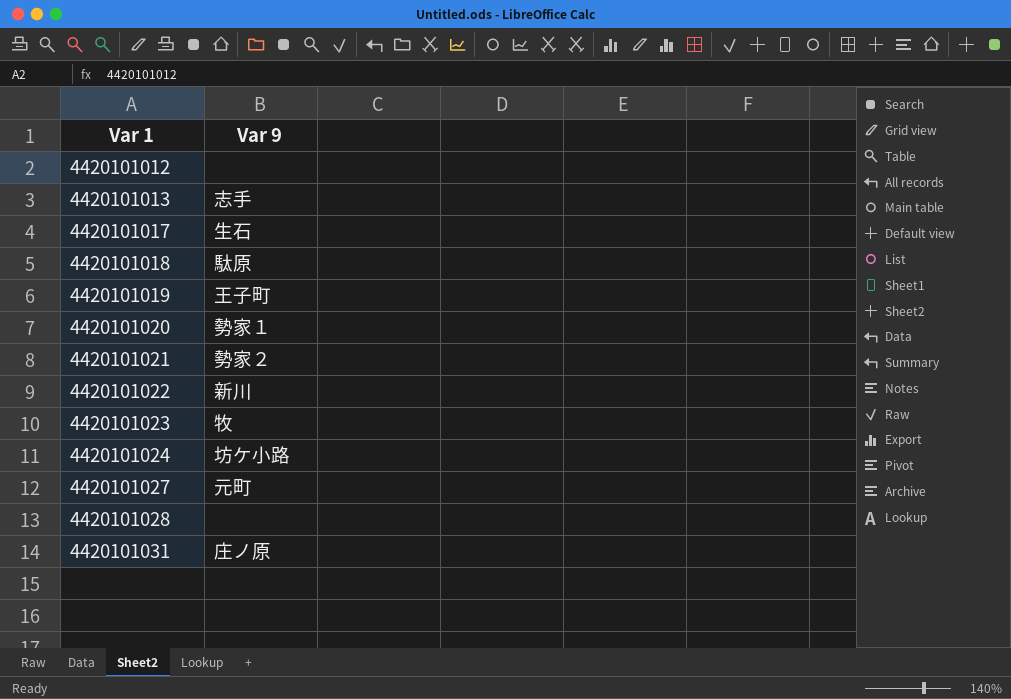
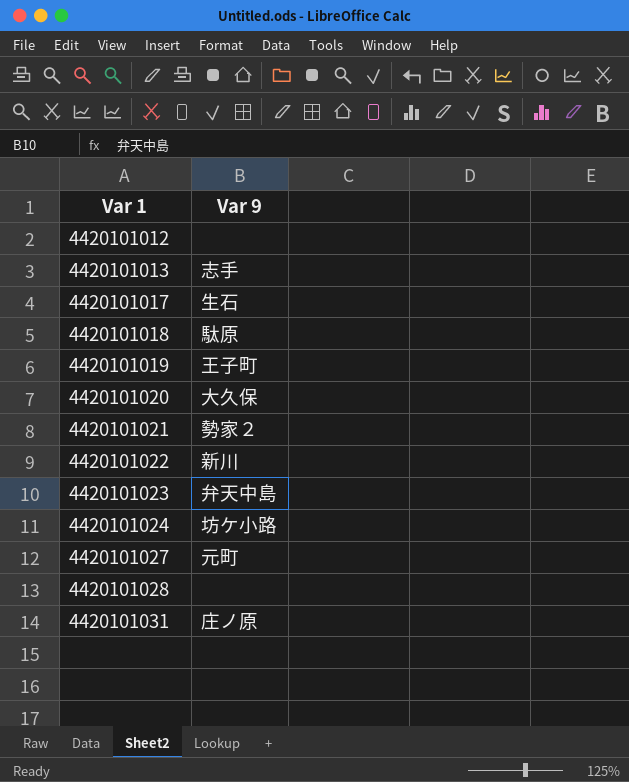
4420101020 | Var 9: 勢家１ -> 大久保
4420101023 | Var 9: 牧 -> 弁天中島

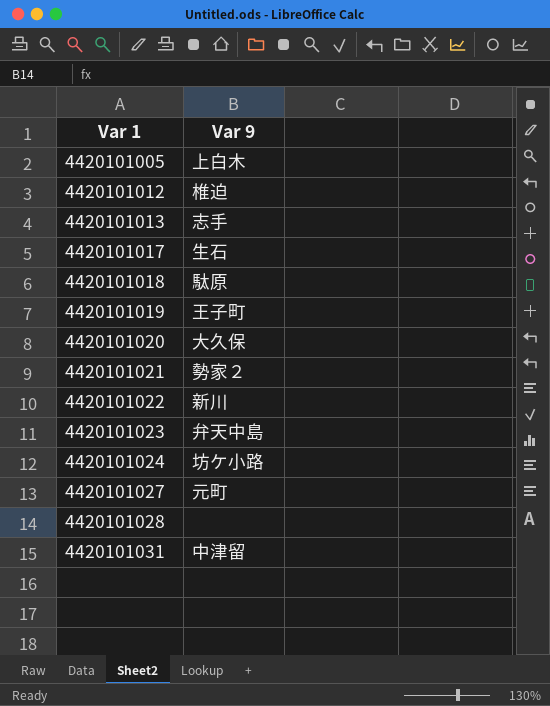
row 4420101005: none -> 上白木
4420101012 | Var 9: none -> 椎迫
4420101031 | Var 9: 庄ノ原 -> 中津留

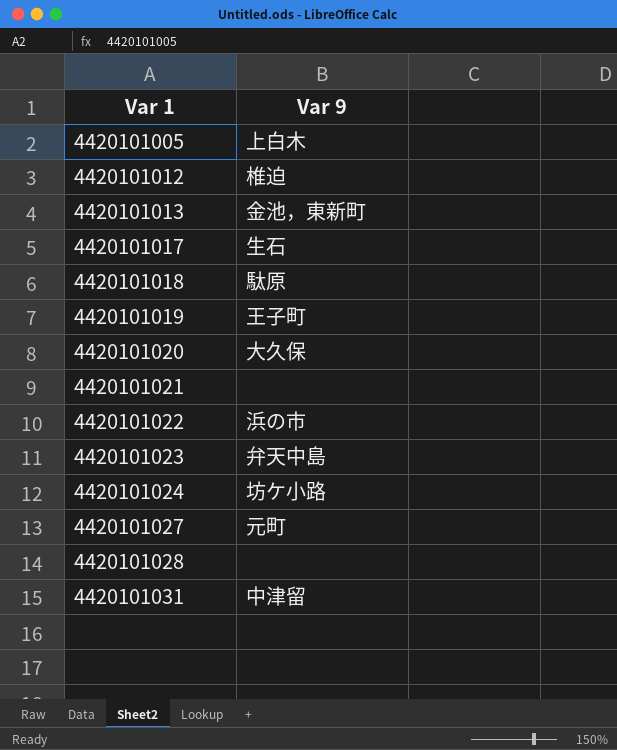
4420101013 | Var 9: 志手 -> 金池，東新町
4420101021 | Var 9: 勢家２ -> none
4420101022 | Var 9: 新川 -> 浜の市

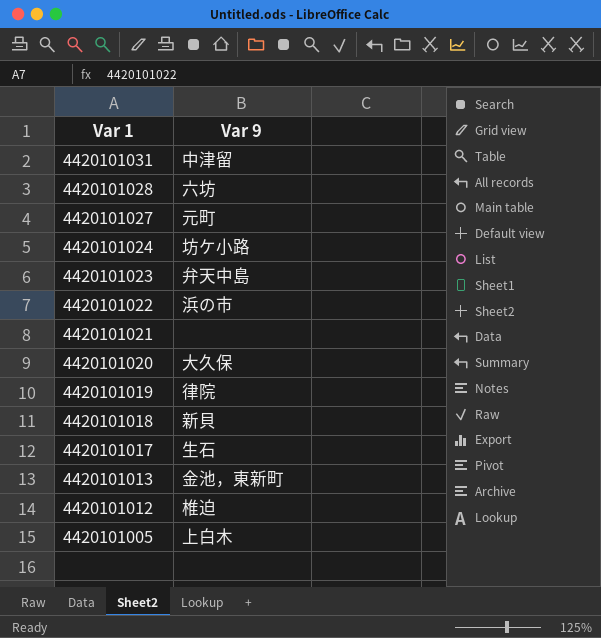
row order: Var 1 ascending -> Var 1 descending
4420101028 | Var 9: none -> 六坊
4420101019 | Var 9: 王子町 -> 律院
4420101018 | Var 9: 駄原 -> 新貝

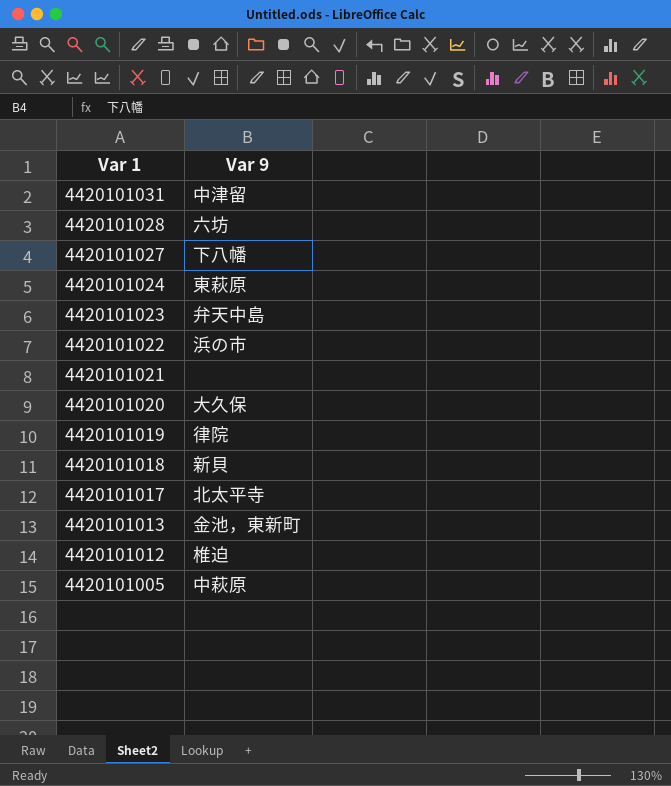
4420101027 | Var 9: 元町 -> 下八幡
4420101024 | Var 9: 坊ケ小路 -> 東萩原
4420101017 | Var 9: 生石 -> 北太平寺
4420101005 | Var 9: 上白木 -> 中萩原

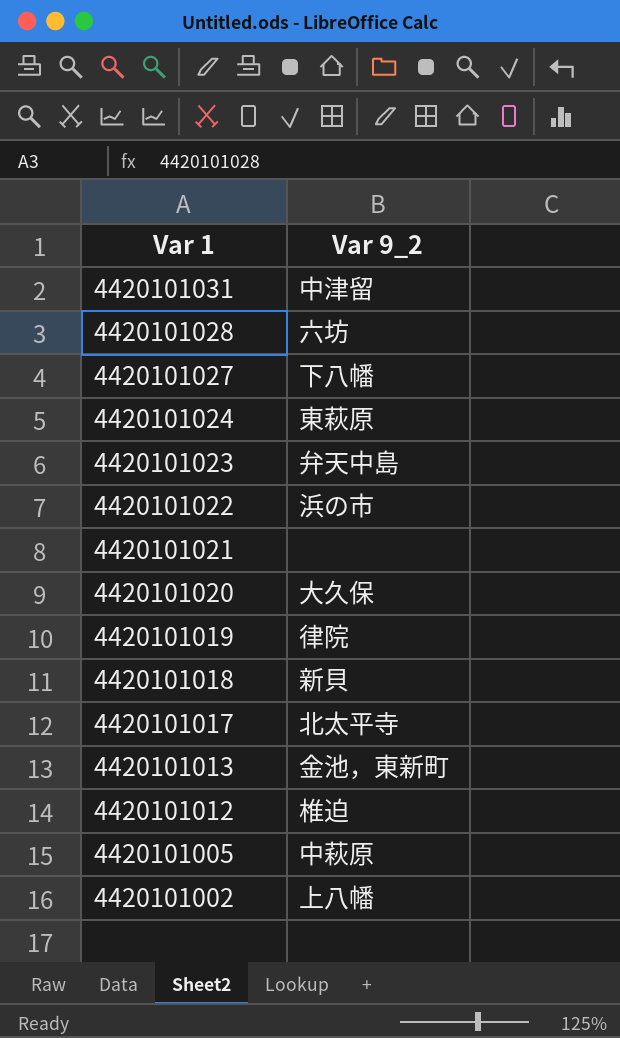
column name: Var 9 -> Var 9_2
row 4420101002: none -> 上八幡

